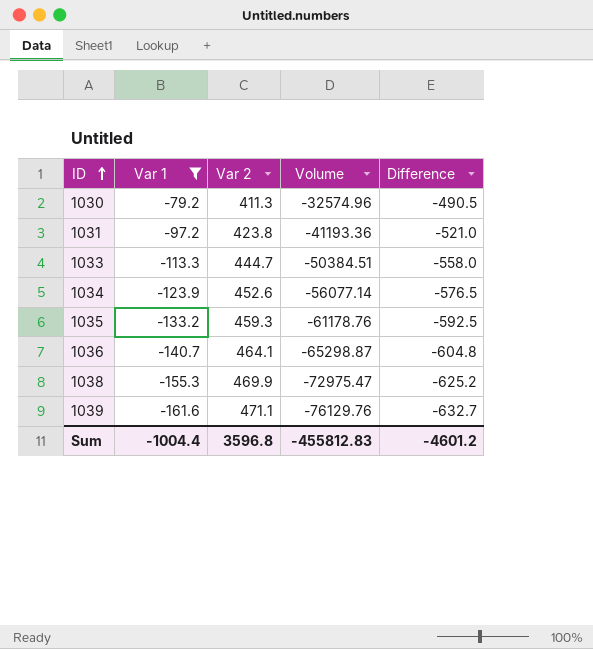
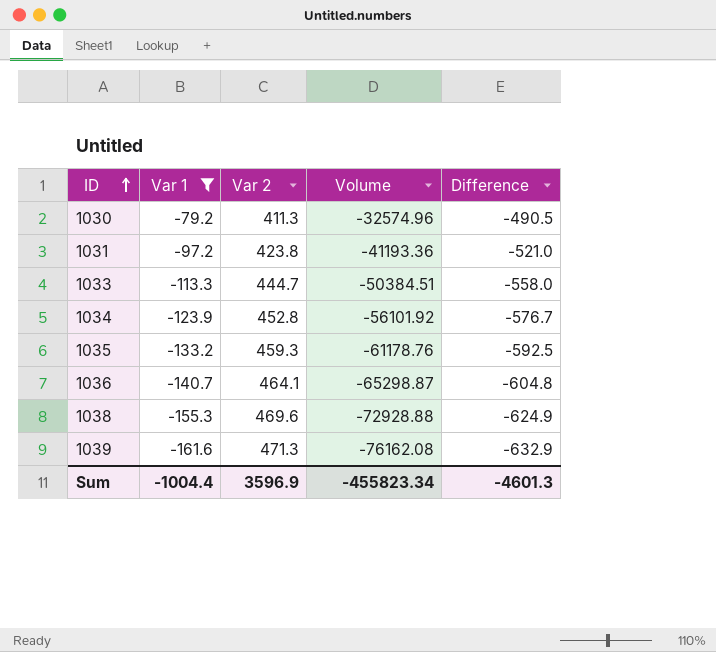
1034 | Var 2: 452.6 -> 452.8
1034 | Volume: -56077.14 -> -56101.92
1034 | Difference: -576.5 -> -576.7
1038 | Var 2: 469.9 -> 469.6
1038 | Volume: -72975.47 -> -72928.88
1038 | Difference: -625.2 -> -624.9
1039 | Var 2: 471.1 -> 471.3
1039 | Volume: -76129.76 -> -76162.08
1039 | Difference: -632.7 -> -632.9
Sum | Var 2: 3596.8 -> 3596.9
Sum | Volume: -455812.83 -> -455823.34
Sum | Difference: -4601.2 -> -4601.3

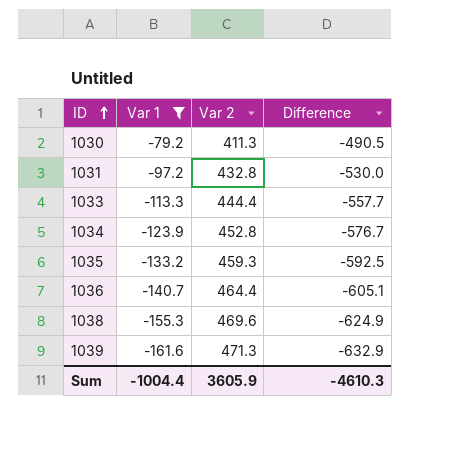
column Volume | formula: [Var 1] * [Var 2] -> none
1031 | Var 2: 423.8 -> 432.8
1031 | Difference: -521.0 -> -530.0
1033 | Var 2: 444.7 -> 444.4
1033 | Difference: -558.0 -> -557.7
1036 | Var 2: 464.1 -> 464.4
1036 | Difference: -604.8 -> -605.1
Sum | Var 2: 3596.9 -> 3605.9
Sum | Difference: -4601.3 -> -4610.3

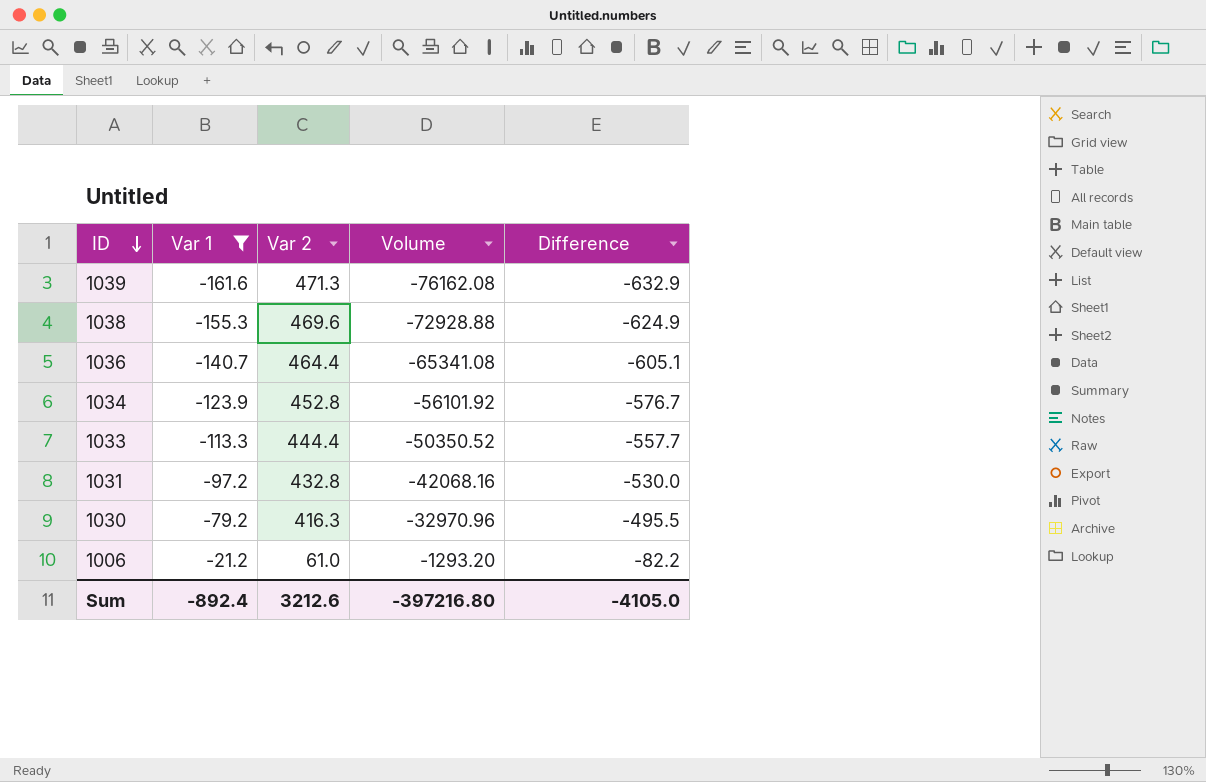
row order: ID ascending -> ID descending
column Volume | formula: none -> [Var 1] * [Var 2]
row 1035: -133.2 | 459.3 | -592.5 -> none
1030 | Var 2: 411.3 -> 416.3
1030 | Difference: -490.5 -> -495.5
row 1006: none -> -21.2 | 61.0 | -1293.20 | -82.2
Sum | Var 1: -1004.4 -> -892.4
Sum | Var 2: 3605.9 -> 3212.6
Sum | Difference: -4610.3 -> -4105.0

